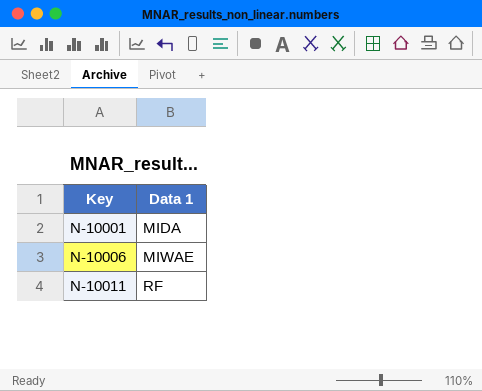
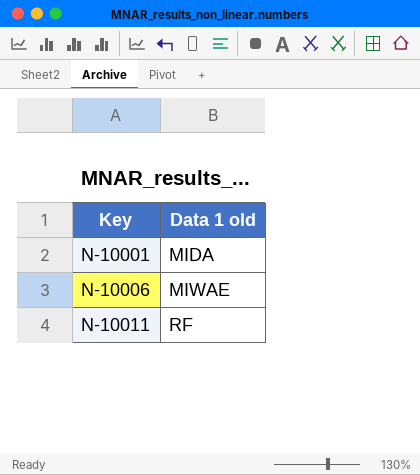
column name: Data 1 -> Data 1 old

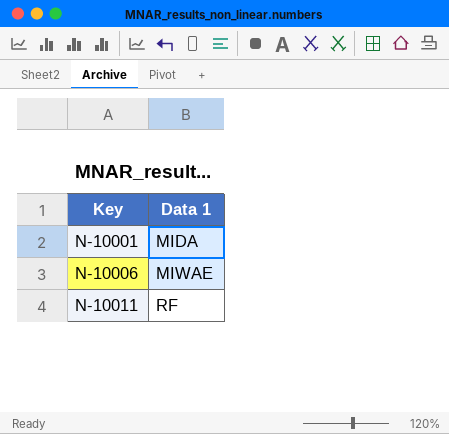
column name: Data 1 old -> Data 1

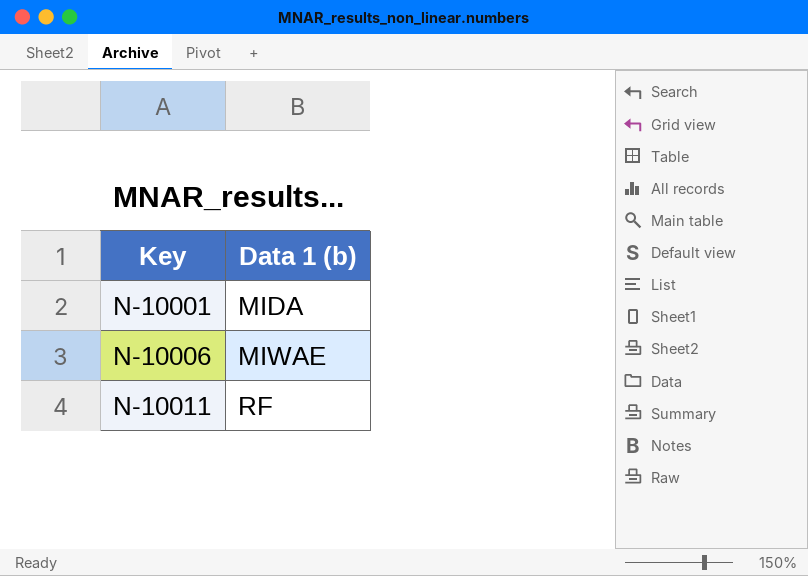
column name: Data 1 -> Data 1 (b)

